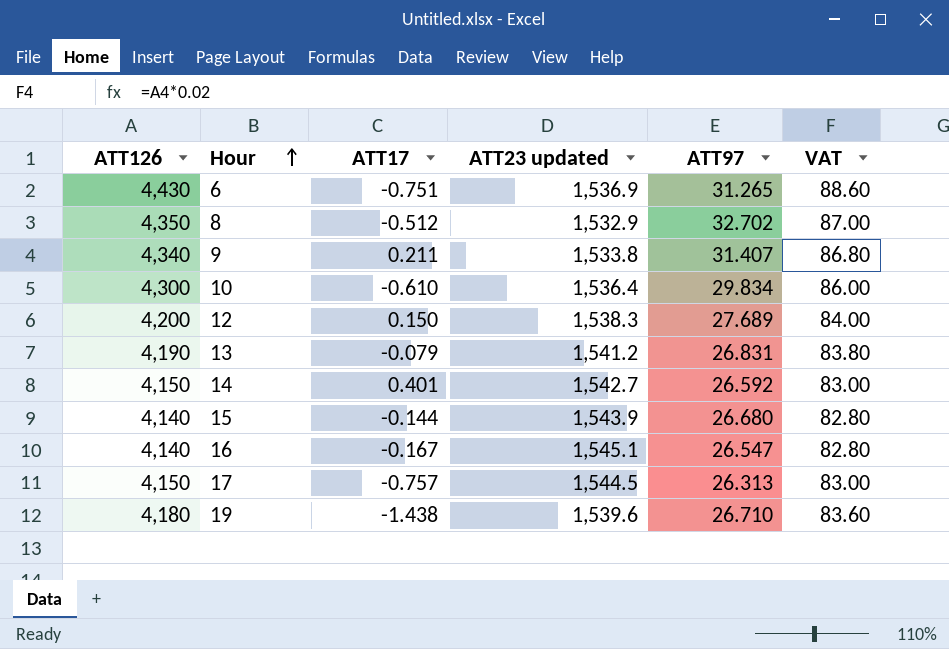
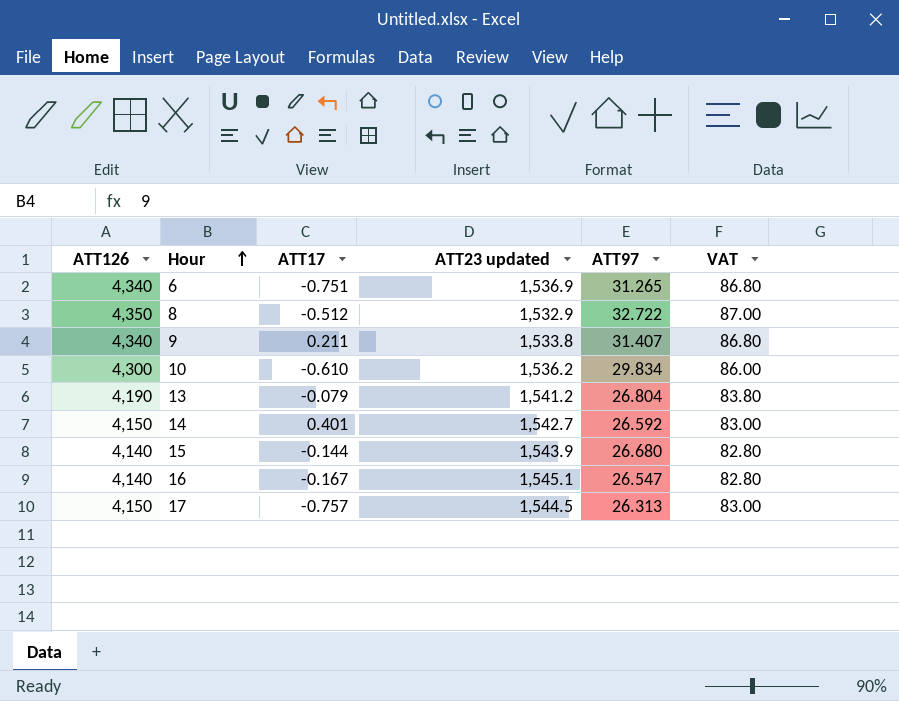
row 12: 4,200 | 0.150 | 1,538.3 | 27.689 | 84.00 -> none
row 19: 4,180 | -1.438 | 1,539.6 | 26.710 | 83.60 -> none
6 | ATT126: 4,430 -> 4,340
6 | VAT: 88.60 -> 86.80
8 | ATT97: 32.702 -> 32.722
10 | ATT23 updated: 1,536.4 -> 1,536.2
13 | ATT97: 26.831 -> 26.804

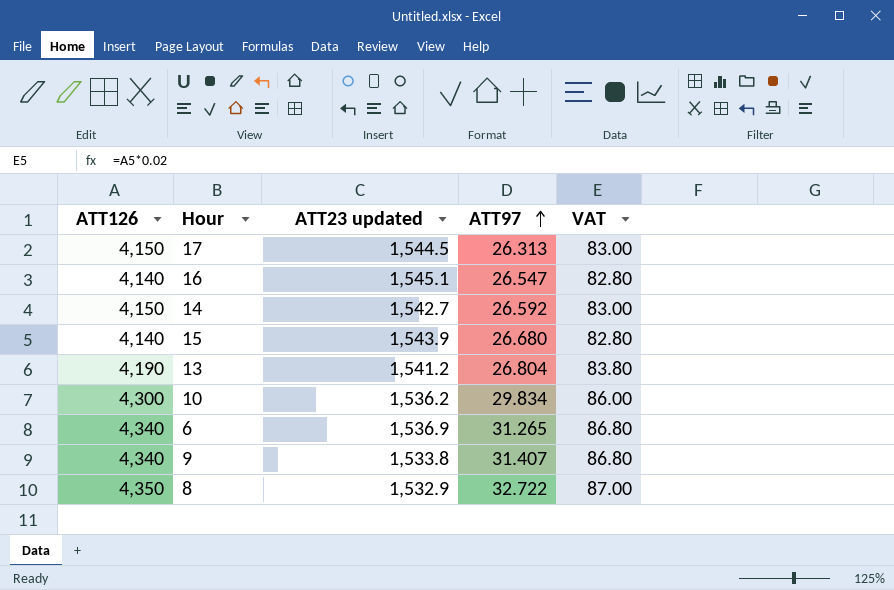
row order: Hour ascending -> ATT97 ascending
column ATT17 | position: 3 -> none

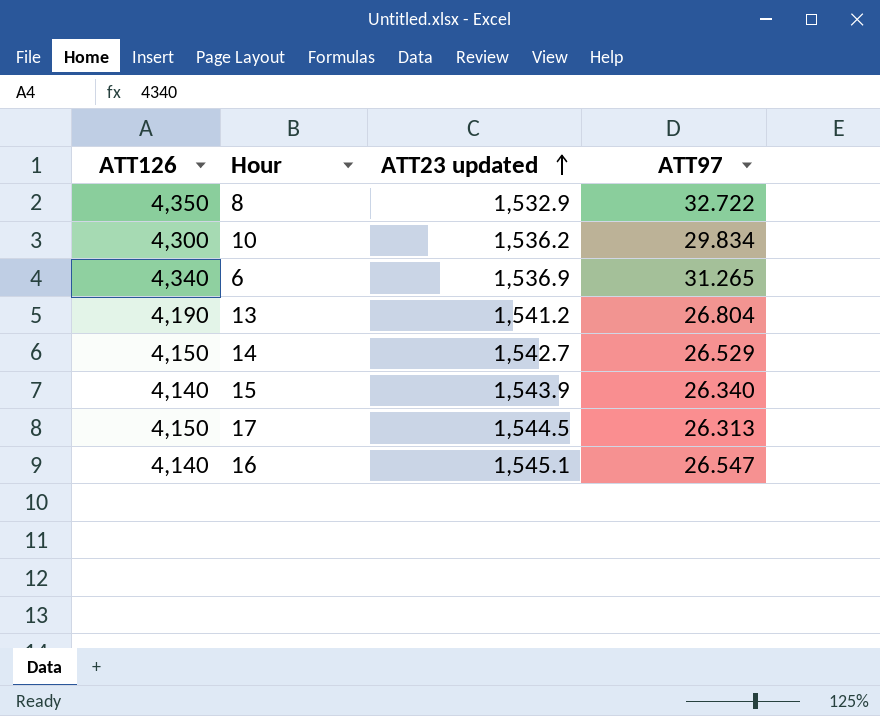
row order: ATT97 ascending -> ATT23 updated ascending
column VAT | formula: [ATT126] * 0.02 -> none
row 9: 4,340 | 1,533.8 | 31.407 | 86.80 -> none
14 | ATT97: 26.592 -> 26.529
15 | ATT97: 26.680 -> 26.340

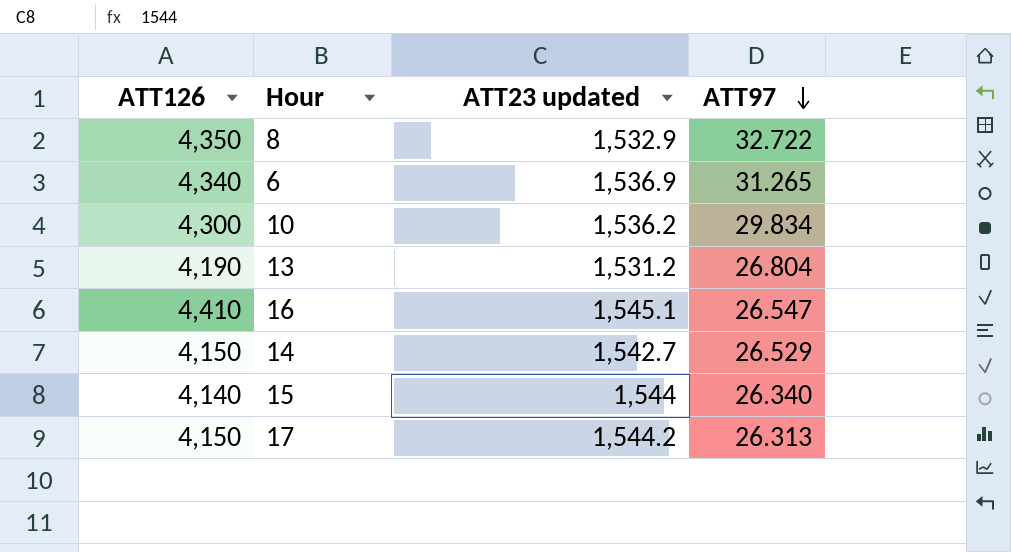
row order: ATT23 updated ascending -> ATT97 descending
13 | ATT23 updated: 1,541.2 -> 1,531.2
16 | ATT126: 4,140 -> 4,410
15 | ATT23 updated: 1,543.9 -> 1,544
17 | ATT23 updated: 1,544.5 -> 1,544.2

